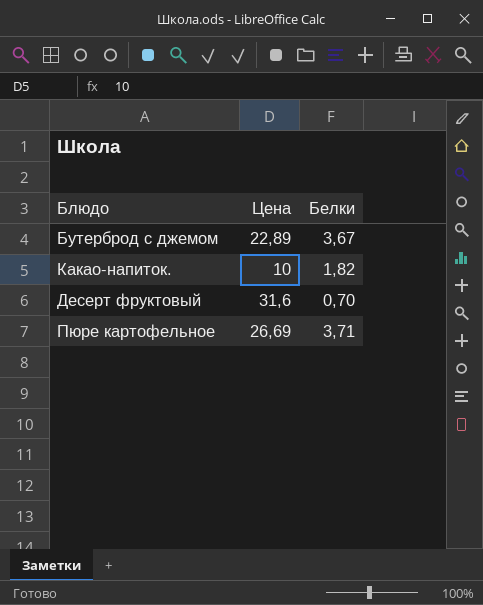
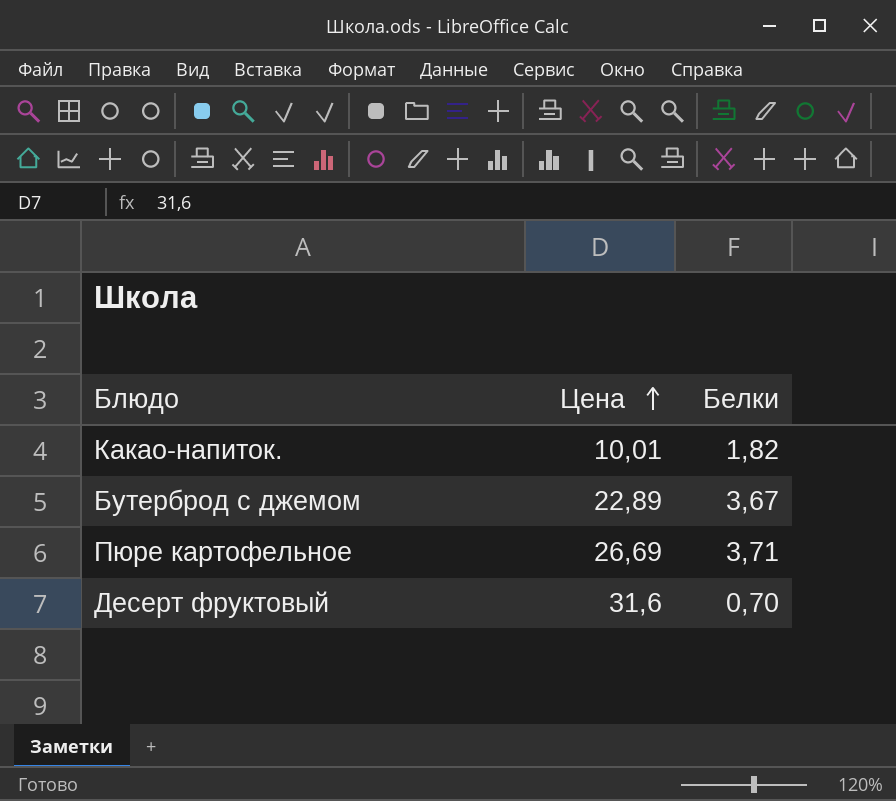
row order: none -> Цена ascending
Какао-напиток. | Цена: 10 -> 10,01

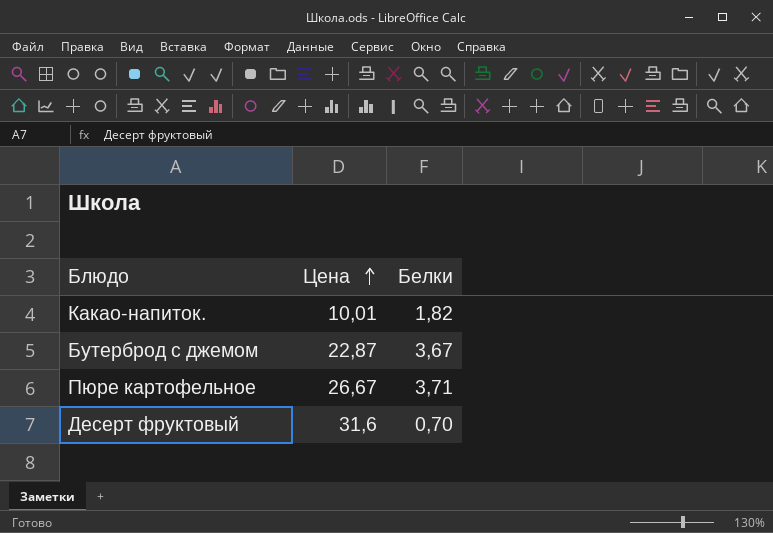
Бутерброд с джемом | Цена: 22,89 -> 22,87
Пюре картофельное | Цена: 26,69 -> 26,67

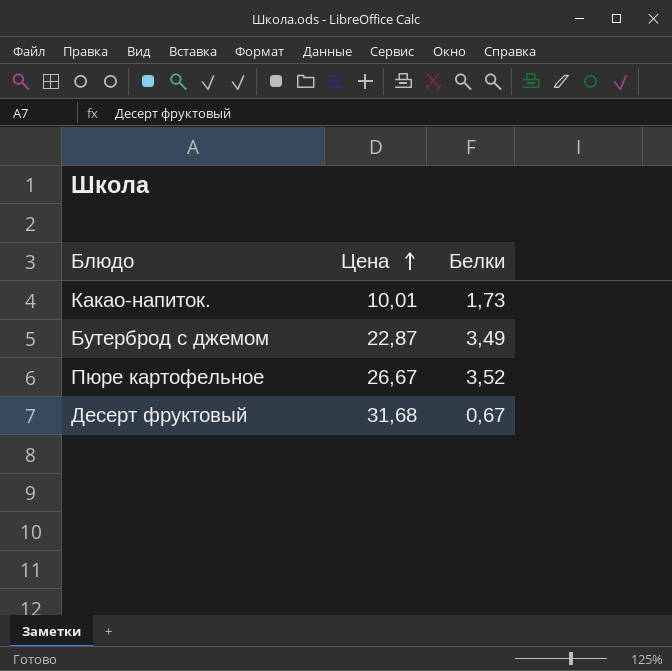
Какао-напиток. | Белки: 1,82 -> 1,73
Бутерброд с джемом | Белки: 3,67 -> 3,49
Пюре картофельное | Белки: 3,71 -> 3,52
Десерт фруктовый | Цена: 31,6 -> 31,68
Десерт фруктовый | Белки: 0,70 -> 0,67

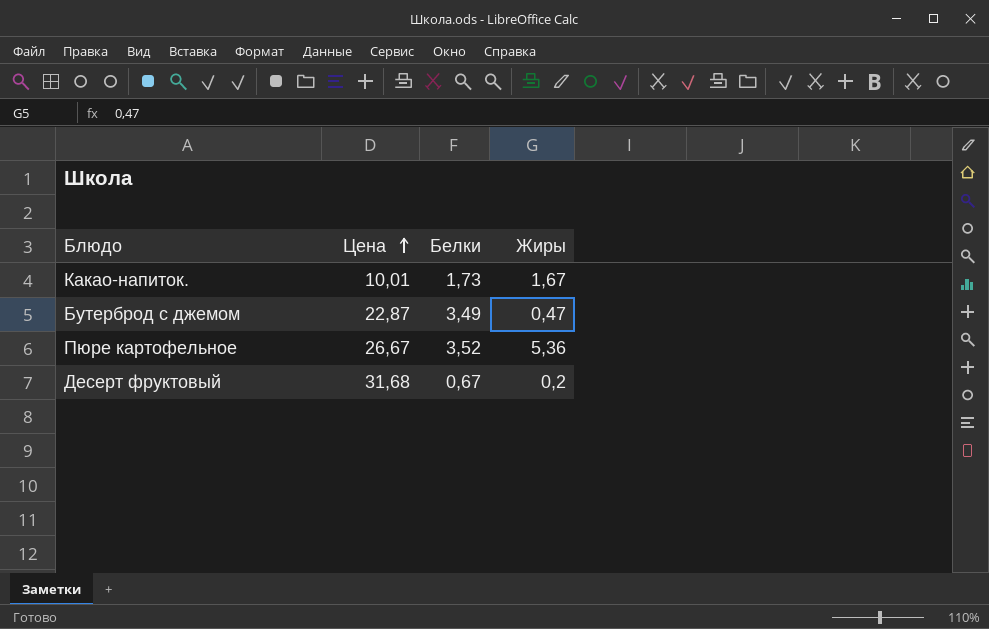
column Жиры | position: none -> 4

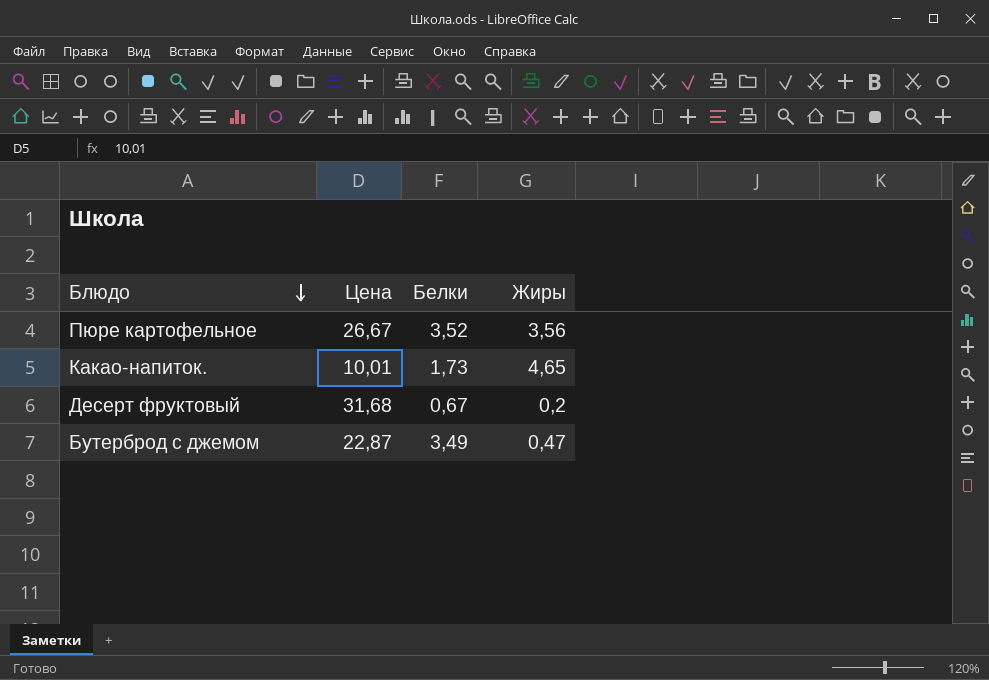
row order: Цена ascending -> Блюдо descending
Пюре картофельное | Жиры: 5,36 -> 3,56
Какао-напиток. | Жиры: 1,67 -> 4,65

